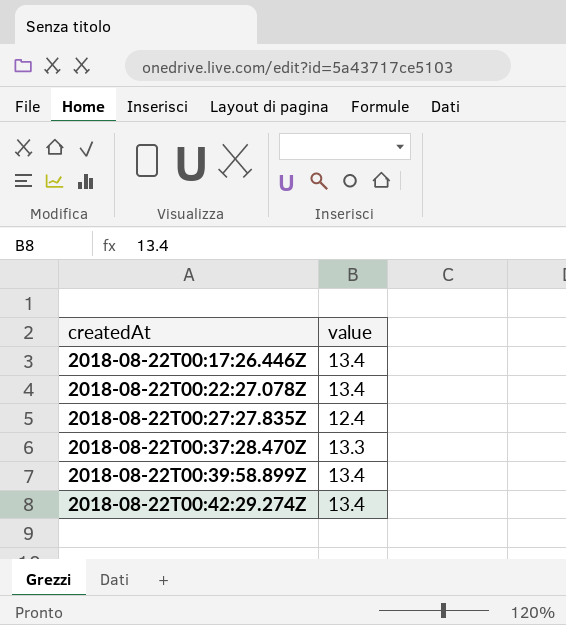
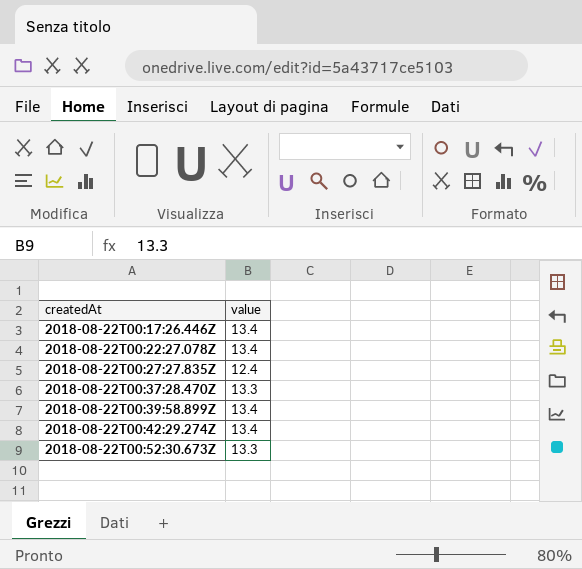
row 2018-08-22T00:52:30.673Z: none -> 13.3

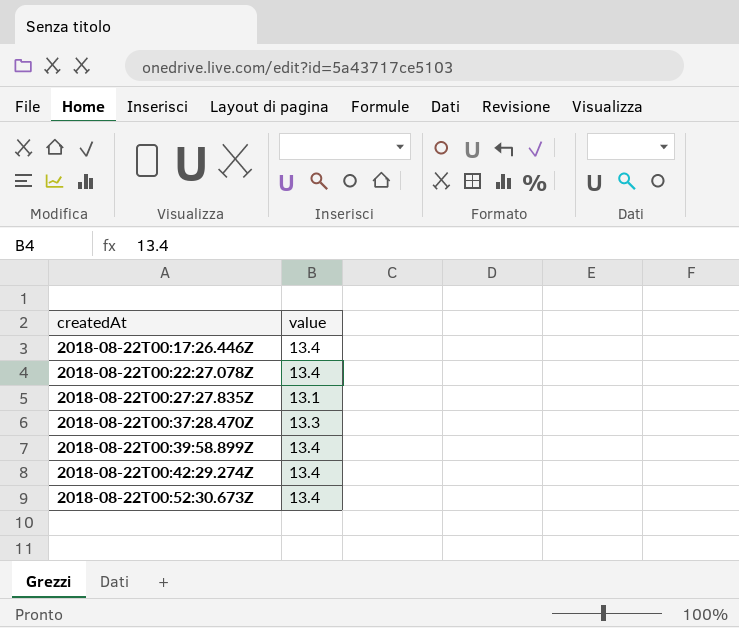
2018-08-22T00:27:27.835Z | value: 12.4 -> 13.1
2018-08-22T00:52:30.673Z | value: 13.3 -> 13.4

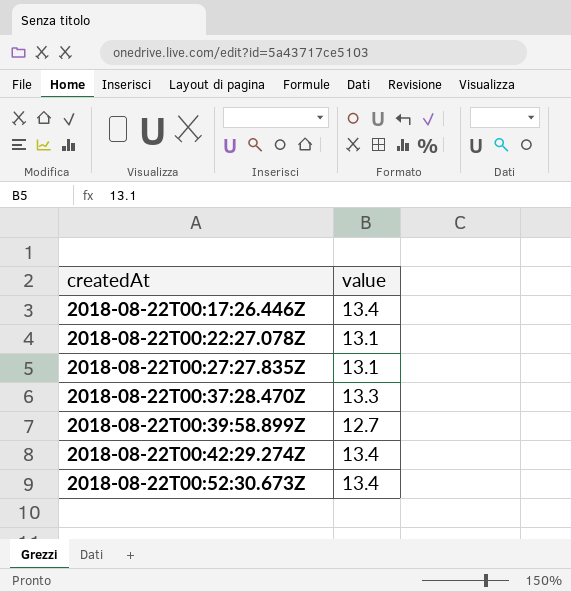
2018-08-22T00:22:27.078Z | value: 13.4 -> 13.1
2018-08-22T00:39:58.899Z | value: 13.4 -> 12.7

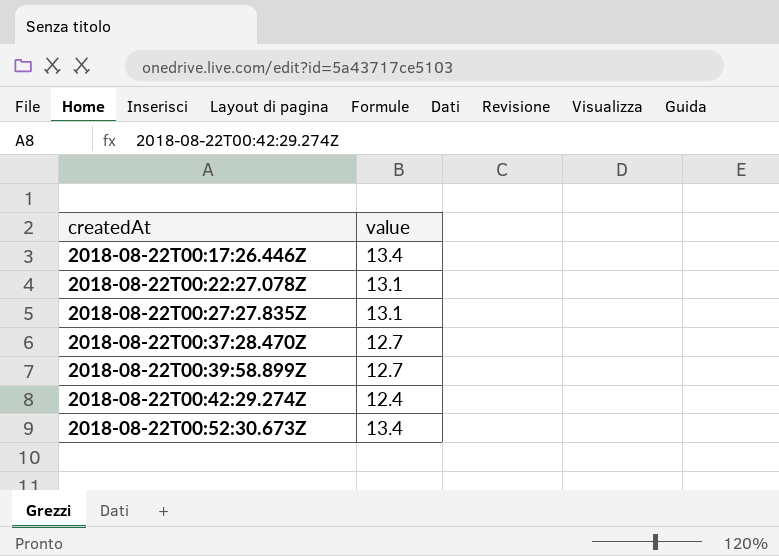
2018-08-22T00:37:28.470Z | value: 13.3 -> 12.7
2018-08-22T00:42:29.274Z | value: 13.4 -> 12.4

